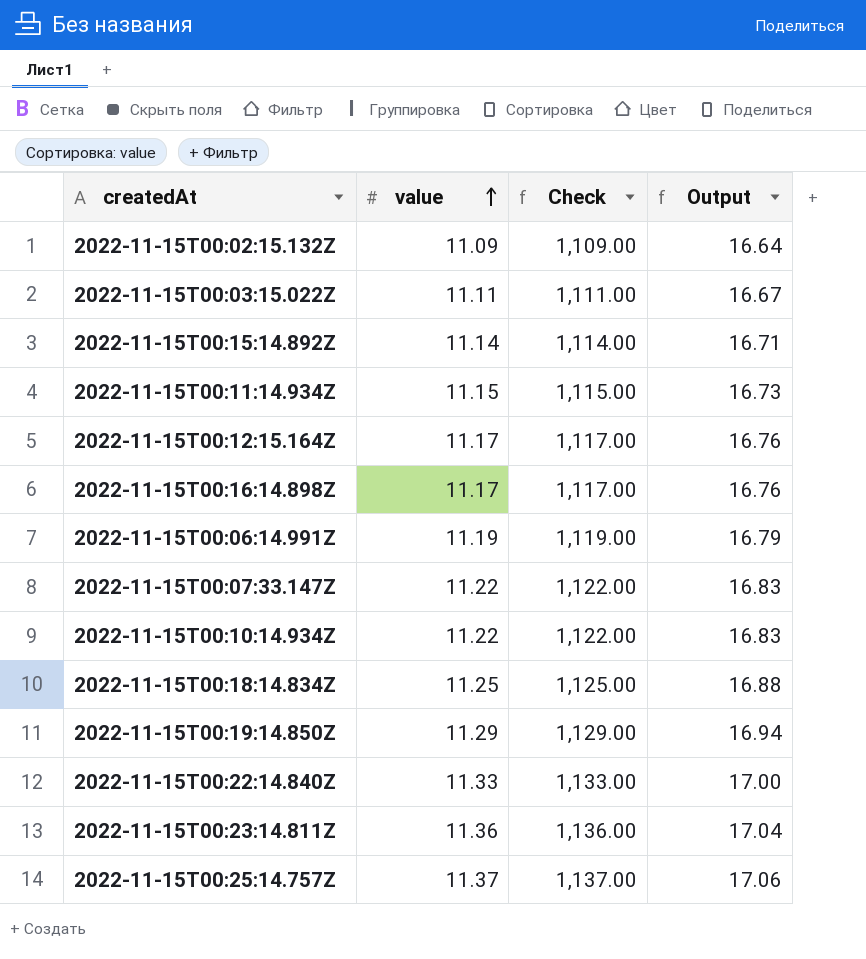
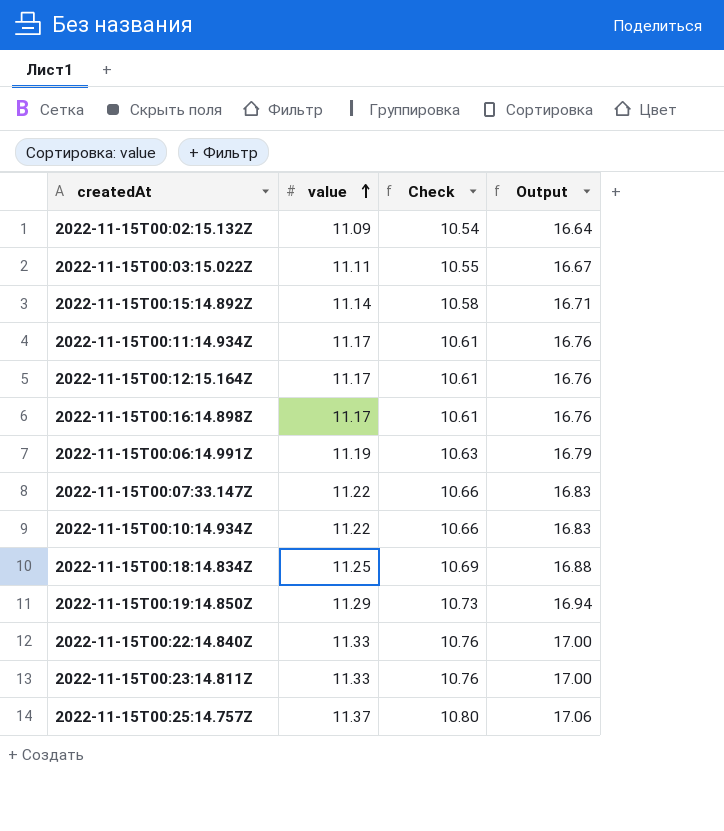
column Check | formula: [value] * 100 -> [value] * 0.95
2022-11-15T00:11:14.934Z | value: 11.15 -> 11.17
2022-11-15T00:11:14.934Z | Output: 16.73 -> 16.76
2022-11-15T00:23:14.811Z | value: 11.36 -> 11.33
2022-11-15T00:23:14.811Z | Output: 17.04 -> 17.00

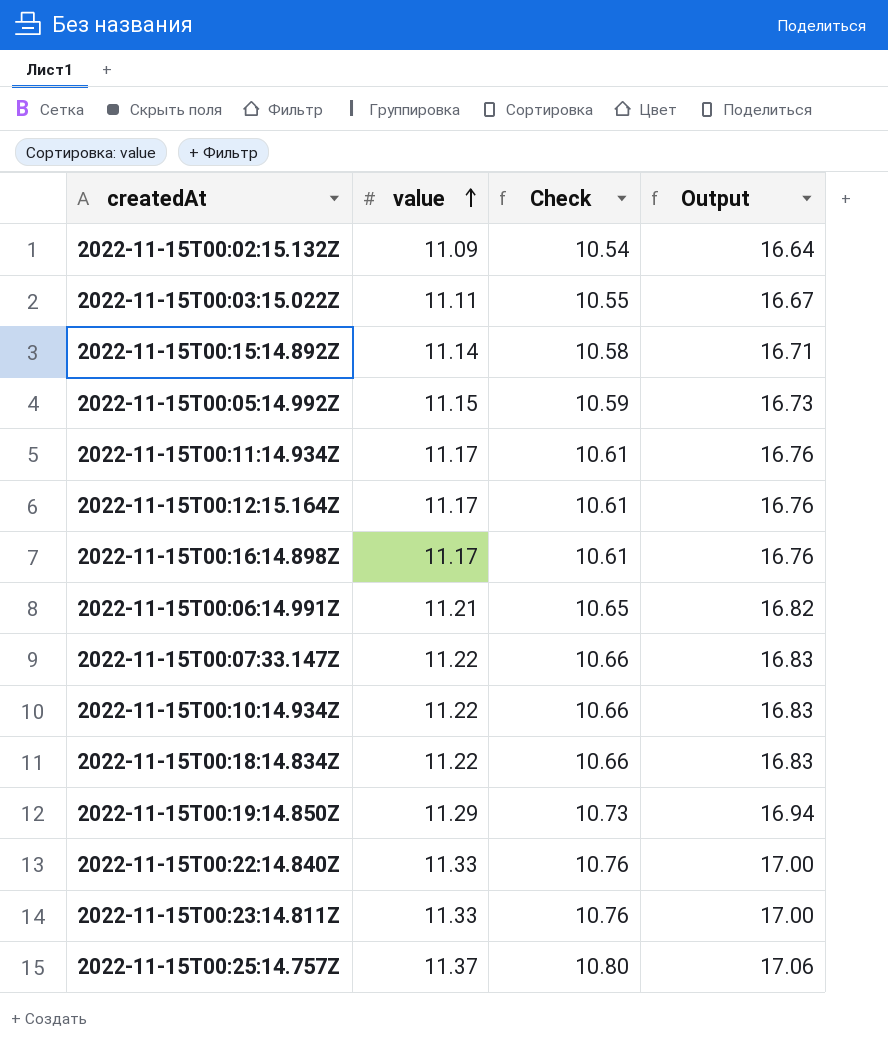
row 2022-11-15T00:05:14.992Z: none -> 11.15 | 10.59 | 16.73
2022-11-15T00:06:14.991Z | value: 11.19 -> 11.21
2022-11-15T00:06:14.991Z | Check: 10.63 -> 10.65
2022-11-15T00:06:14.991Z | Output: 16.79 -> 16.82
2022-11-15T00:18:14.834Z | value: 11.25 -> 11.22
2022-11-15T00:18:14.834Z | Check: 10.69 -> 10.66
2022-11-15T00:18:14.834Z | Output: 16.88 -> 16.83

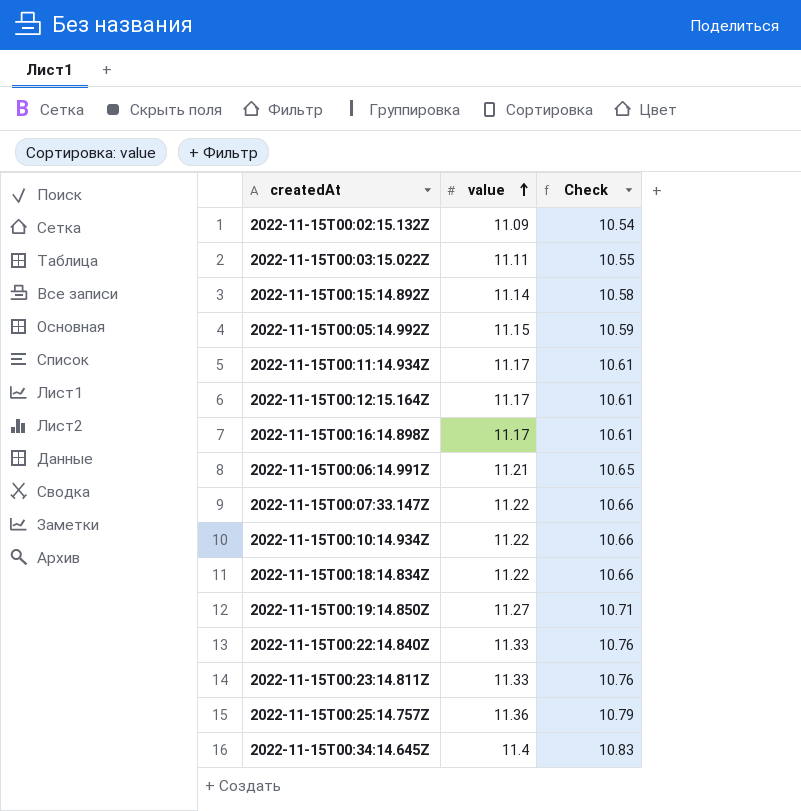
column Output | formula: [value] * 1.5 -> none
2022-11-15T00:19:14.850Z | value: 11.29 -> 11.27
2022-11-15T00:19:14.850Z | Check: 10.73 -> 10.71
2022-11-15T00:25:14.757Z | value: 11.37 -> 11.36
2022-11-15T00:25:14.757Z | Check: 10.80 -> 10.79
row 2022-11-15T00:34:14.645Z: none -> 11.4 | 10.83

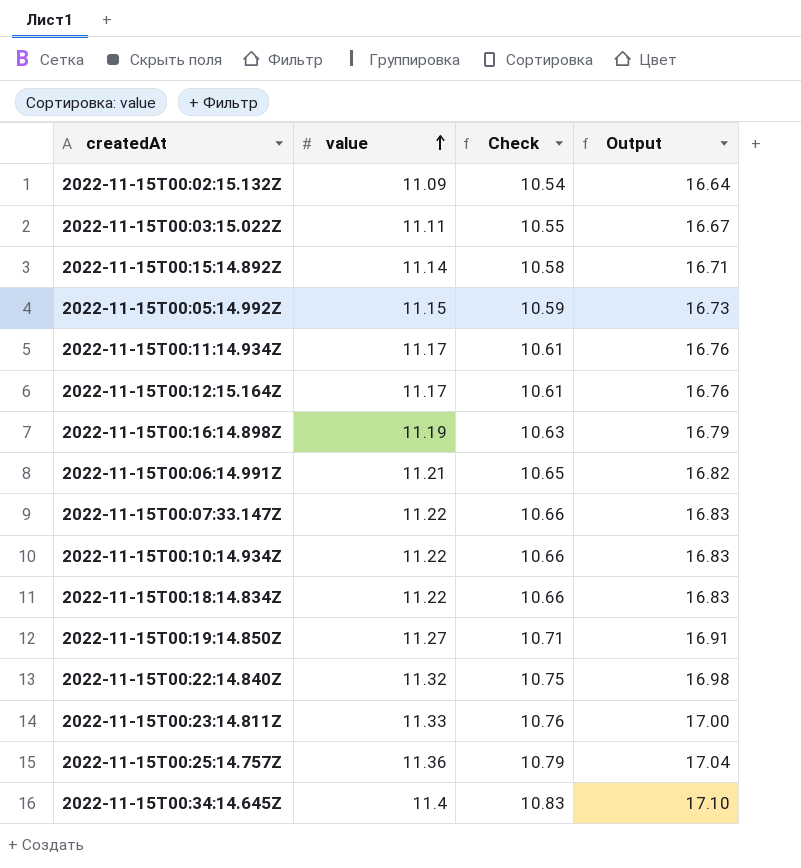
column Output | formula: none -> [value] * 1.5
2022-11-15T00:16:14.898Z | value: 11.17 -> 11.19
2022-11-15T00:16:14.898Z | Check: 10.61 -> 10.63
2022-11-15T00:22:14.840Z | value: 11.33 -> 11.32
2022-11-15T00:22:14.840Z | Check: 10.76 -> 10.75

